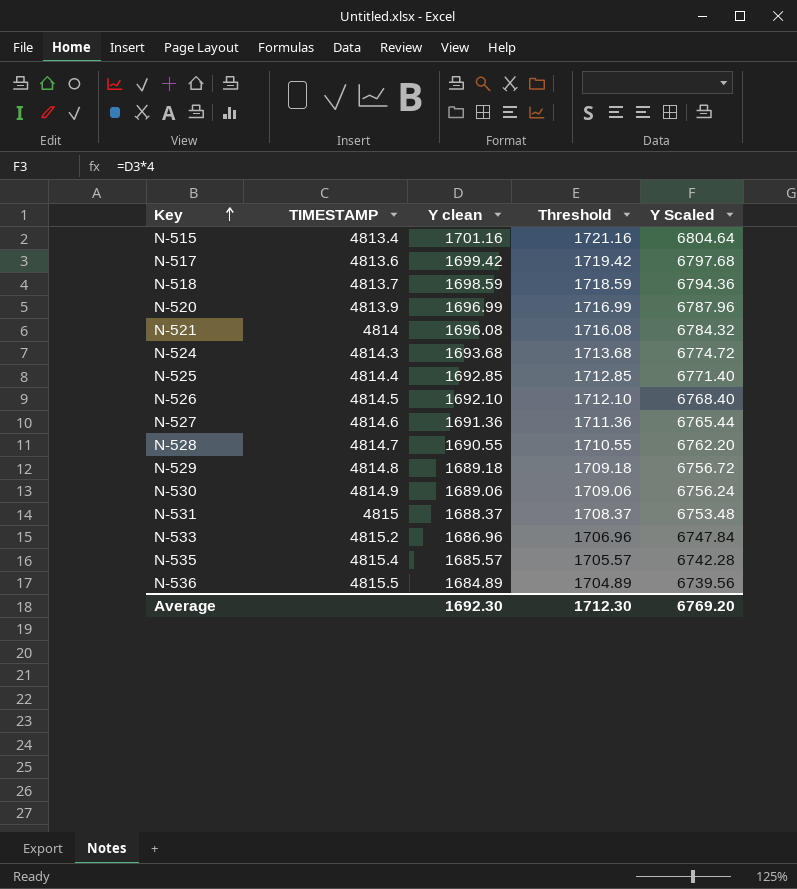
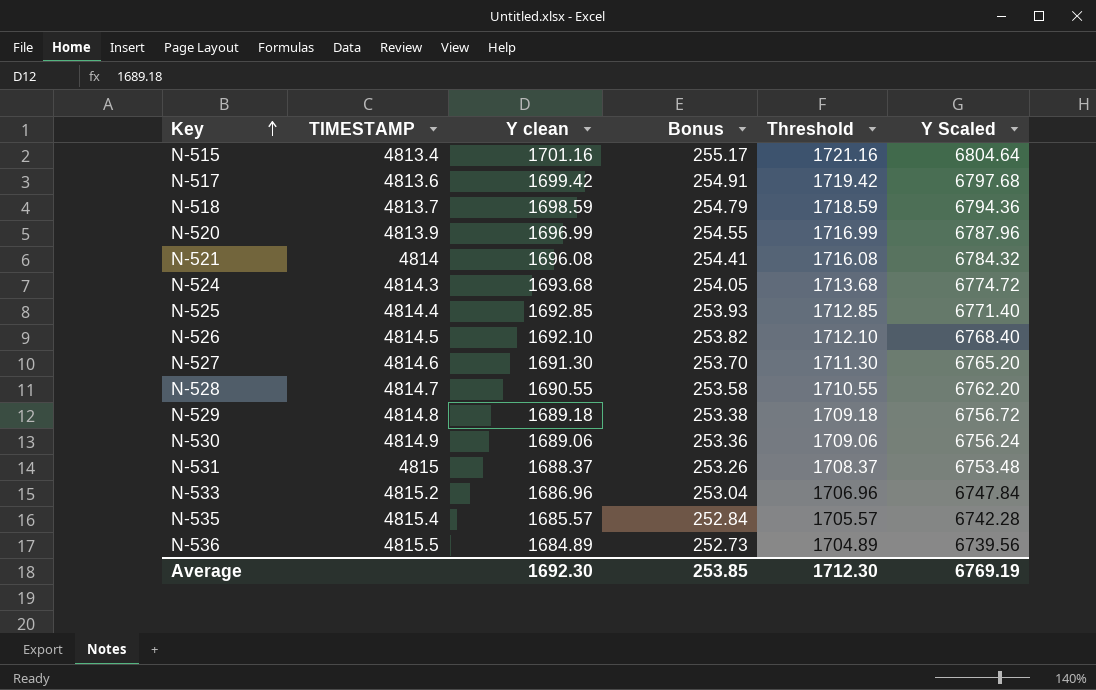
column Bonus | formula: none -> [Y clean] * 0.15
N-527 | Y clean: 1691.36 -> 1691.30
N-527 | Threshold: 1711.36 -> 1711.30
N-527 | Y Scaled: 6765.44 -> 6765.20
Average | Y Scaled: 6769.20 -> 6769.19

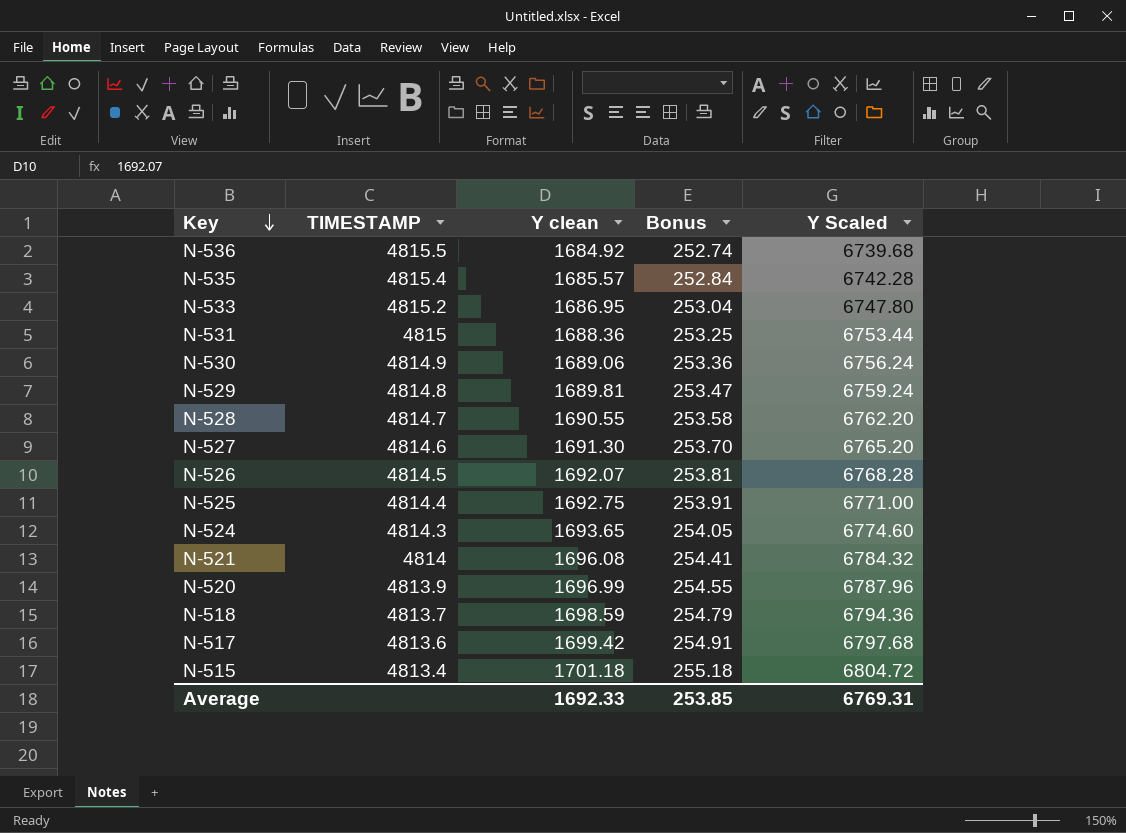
row order: Key ascending -> Key descending
column Threshold | formula: [Y clean] + 20 -> none
N-536 | Y clean: 1684.89 -> 1684.92
N-536 | Bonus: 252.73 -> 252.74
N-536 | Y Scaled: 6739.56 -> 6739.68
N-533 | Y clean: 1686.96 -> 1686.95
N-533 | Y Scaled: 6747.84 -> 6747.80
N-531 | Y clean: 1688.37 -> 1688.36
N-531 | Bonus: 253.26 -> 253.25
N-531 | Y Scaled: 6753.48 -> 6753.44
N-529 | Y clean: 1689.18 -> 1689.81
N-529 | Bonus: 253.38 -> 253.47
N-529 | Y Scaled: 6756.72 -> 6759.24
N-526 | Y clean: 1692.10 -> 1692.07
N-526 | Bonus: 253.82 -> 253.81
N-526 | Y Scaled: 6768.40 -> 6768.28
N-525 | Y clean: 1692.85 -> 1692.75
N-525 | Bonus: 253.93 -> 253.91
N-525 | Y Scaled: 6771.40 -> 6771.00
N-524 | Y clean: 1693.68 -> 1693.65
N-524 | Y Scaled: 6774.72 -> 6774.60
N-515 | Y clean: 1701.16 -> 1701.18
N-515 | Bonus: 255.17 -> 255.18
N-515 | Y Scaled: 6804.64 -> 6804.72
Average | Y clean: 1692.30 -> 1692.33
Average | Y Scaled: 6769.19 -> 6769.31

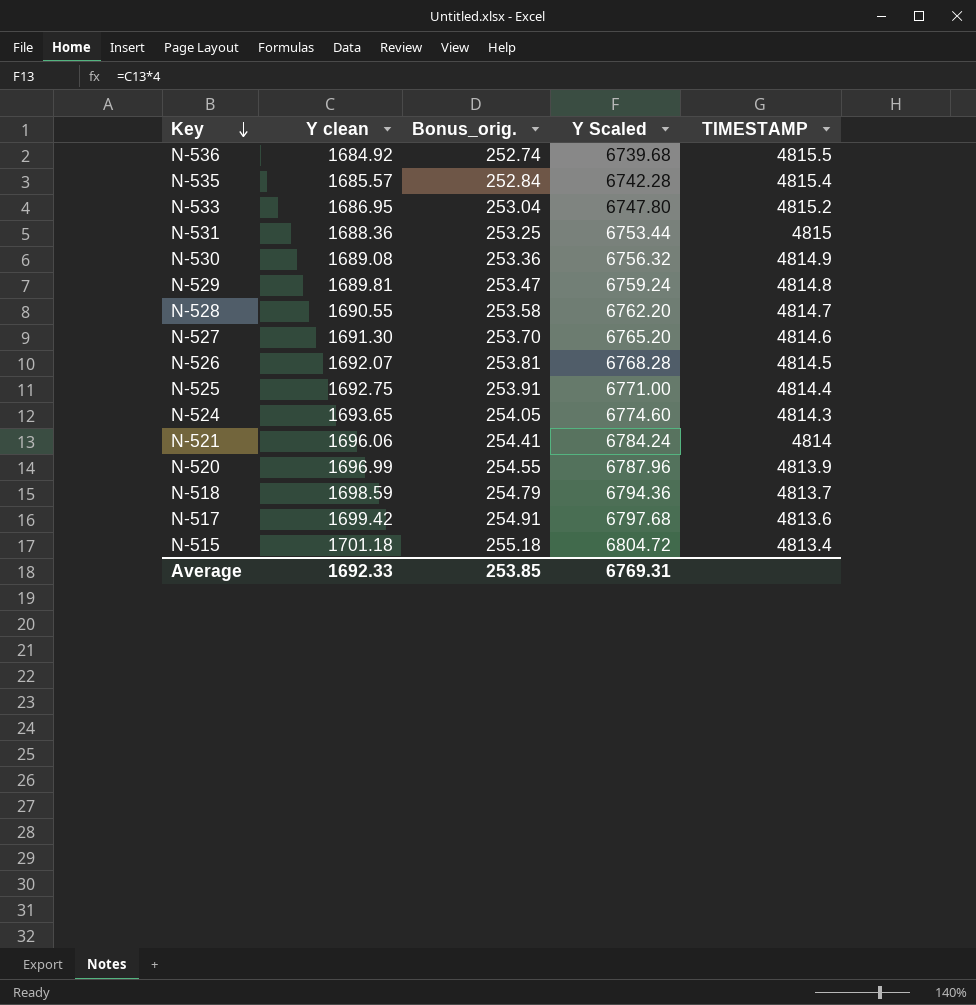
column name: Bonus -> Bonus_orig.
column TIMESTAMP | position: 2 -> 5
N-530 | Y clean: 1689.06 -> 1689.08
N-530 | Y Scaled: 6756.24 -> 6756.32
N-521 | Y clean: 1696.08 -> 1696.06
N-521 | Y Scaled: 6784.32 -> 6784.24

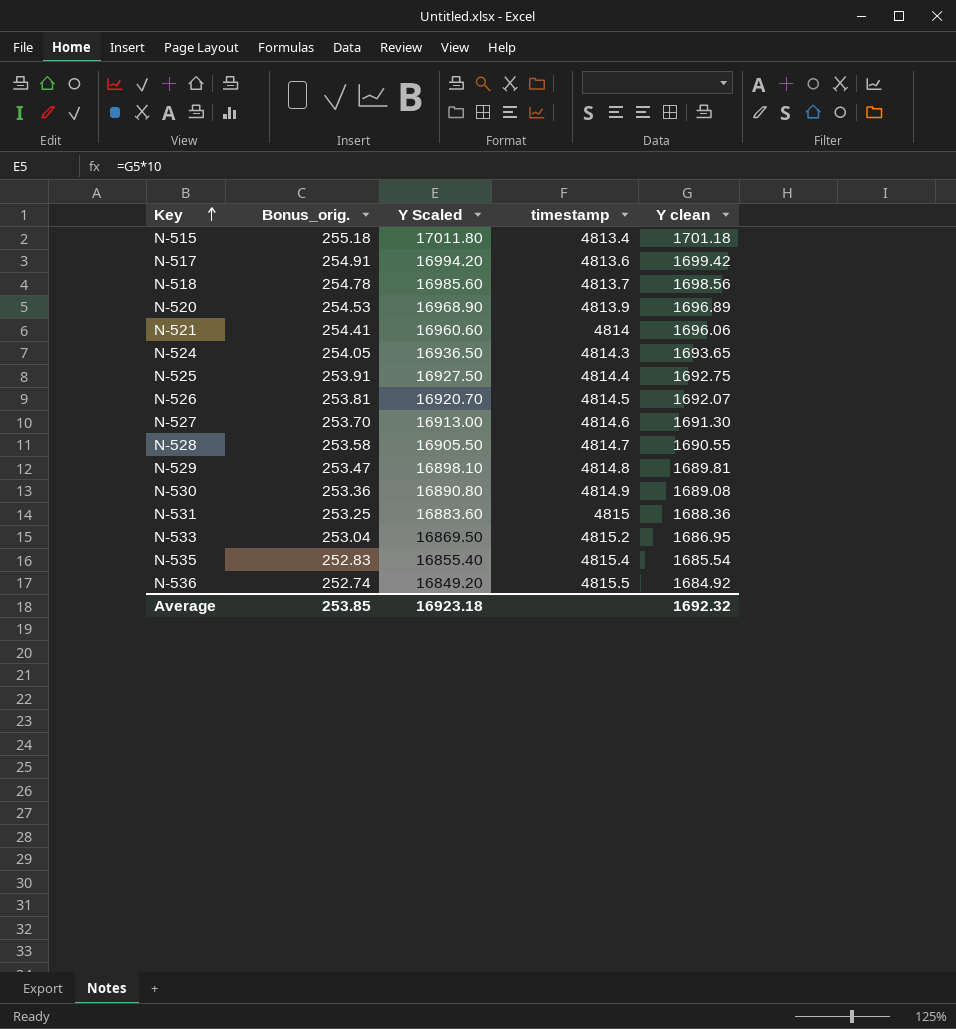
row order: Key descending -> Key ascending
column Y Scaled | formula: [Y clean] * 4 -> [Y clean] * 10
column name: TIMESTAMP -> timestamp
column Y clean | position: 2 -> 5
N-518 | Bonus_orig.: 254.79 -> 254.78
N-518 | Y clean: 1698.59 -> 1698.56
N-520 | Bonus_orig.: 254.55 -> 254.53
N-520 | Y clean: 1696.99 -> 1696.89
N-535 | Bonus_orig.: 252.84 -> 252.83
N-535 | Y clean: 1685.57 -> 1685.54
Average | Y Scaled: 6769.31 -> 16923.18
Average | Y clean: 1692.33 -> 1692.32

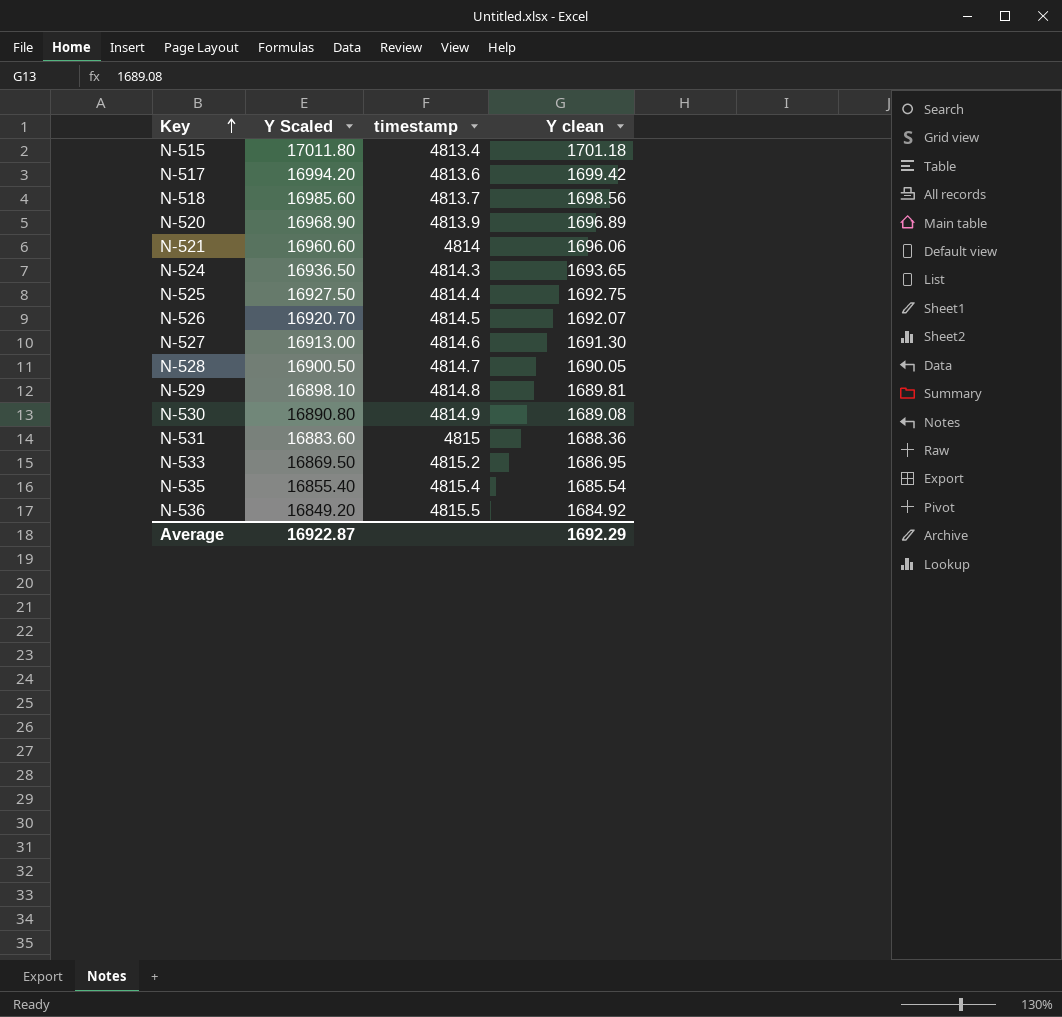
column Bonus_orig. | formula: [Y clean] * 0.15 -> none
N-528 | Y Scaled: 16905.50 -> 16900.50
N-528 | Y clean: 1690.55 -> 1690.05
Average | Y Scaled: 16923.18 -> 16922.87
Average | Y clean: 1692.32 -> 1692.29

